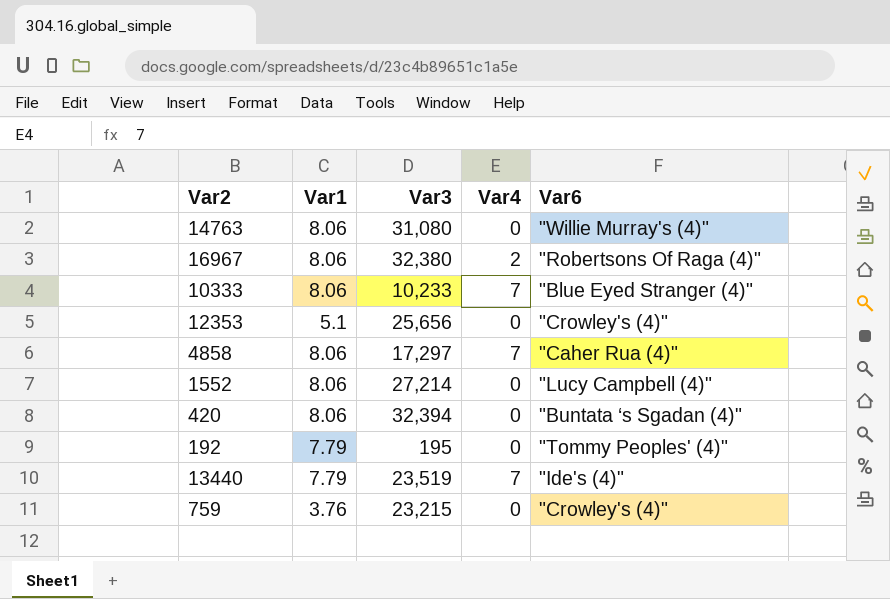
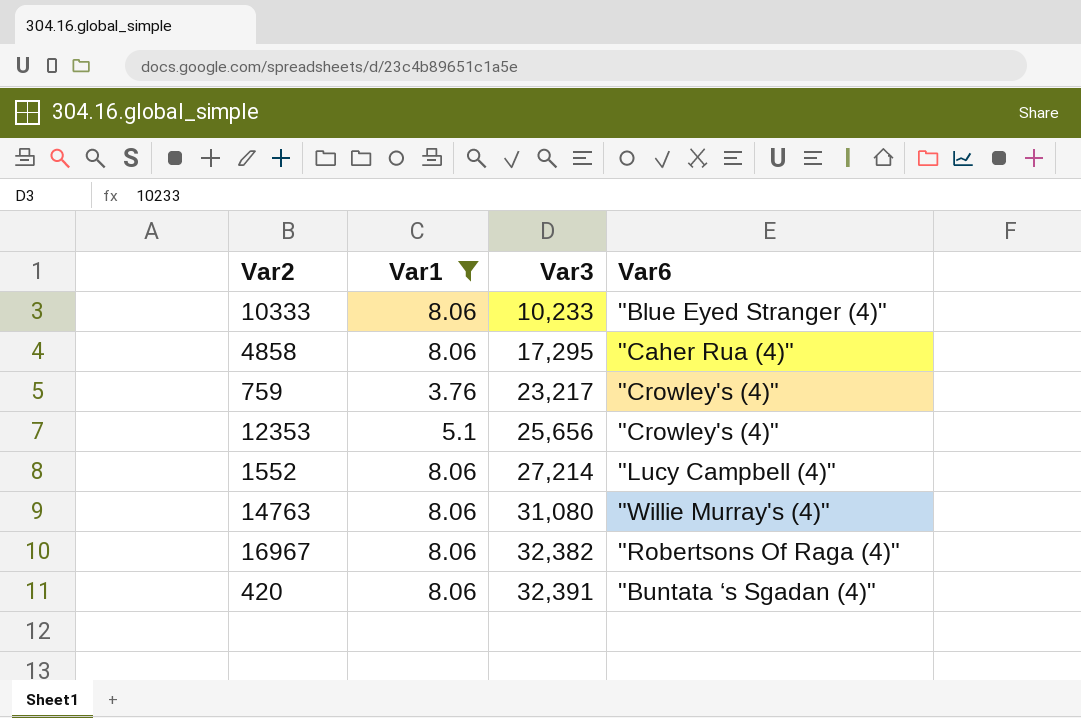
filter: none -> Var1 != 7.79
row order: none -> Var3 ascending
column Var4 | position: 4 -> none
4858 | Var3: 17,297 -> 17,295
759 | Var3: 23,215 -> 23,217
16967 | Var3: 32,380 -> 32,382
420 | Var3: 32,394 -> 32,391

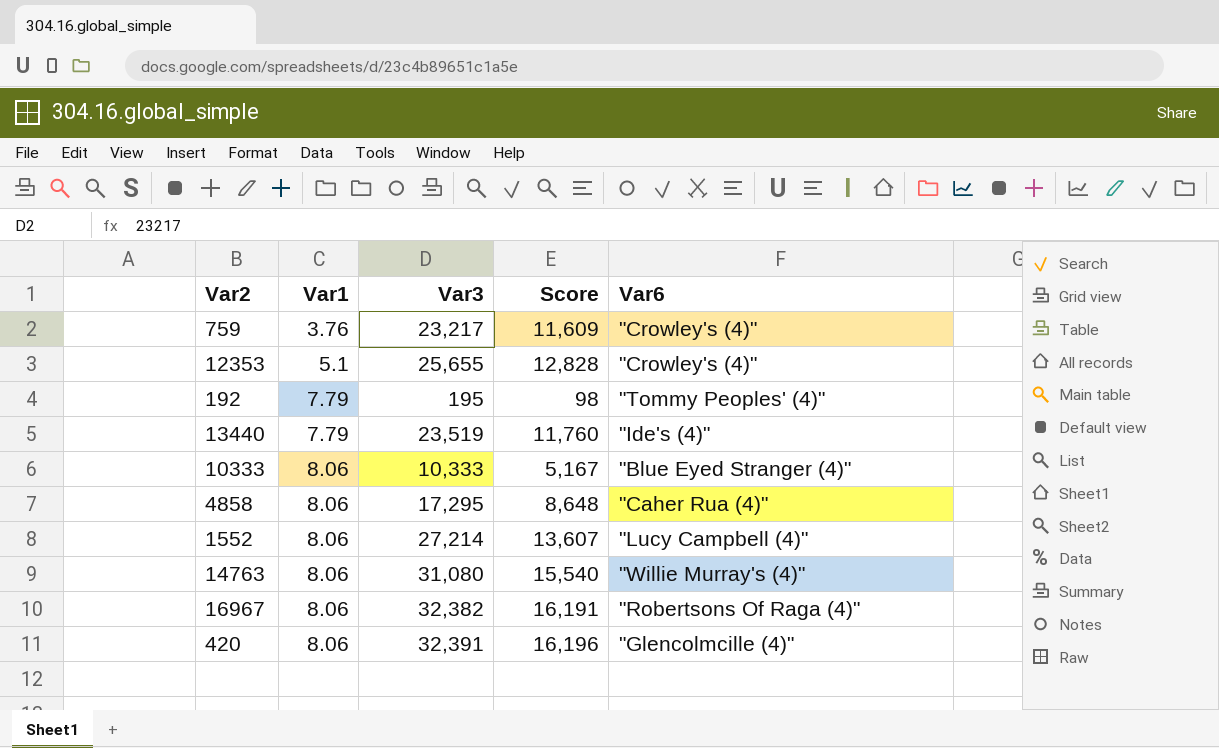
filter: Var1 != 7.79 -> none
row order: Var3 ascending -> Var1 ascending
column Score | formula: none -> [Var3] * 0.5
12353 | Var3: 25,656 -> 25,655
10333 | Var3: 10,233 -> 10,333
420 | Var6: "Buntata ‘s Sgadan (4)" -> "Glencolmcille (4)"

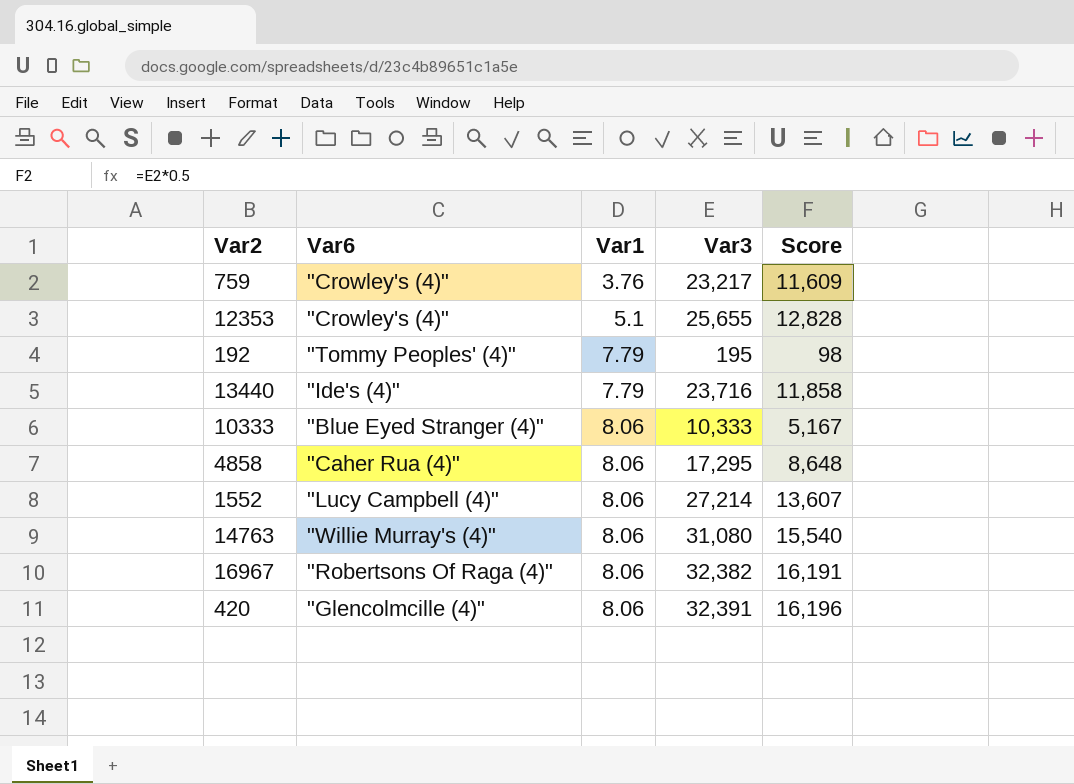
column Var6 | position: 5 -> 2
13440 | Var3: 23,519 -> 23,716
13440 | Score: 11,760 -> 11,858

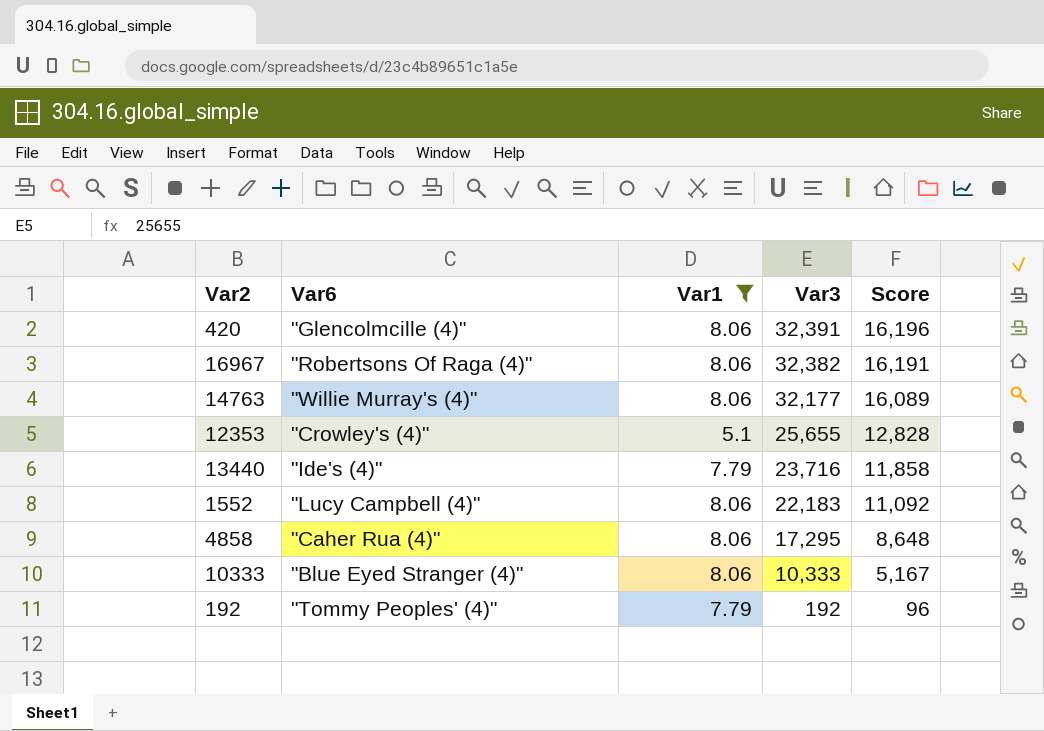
filter: none -> Var1 != 3.76
row order: Var1 ascending -> Var3 descending
14763 | Var3: 31,080 -> 32,177
14763 | Score: 15,540 -> 16,089
1552 | Var3: 27,214 -> 22,183
1552 | Score: 13,607 -> 11,092
192 | Var3: 195 -> 192
192 | Score: 98 -> 96

